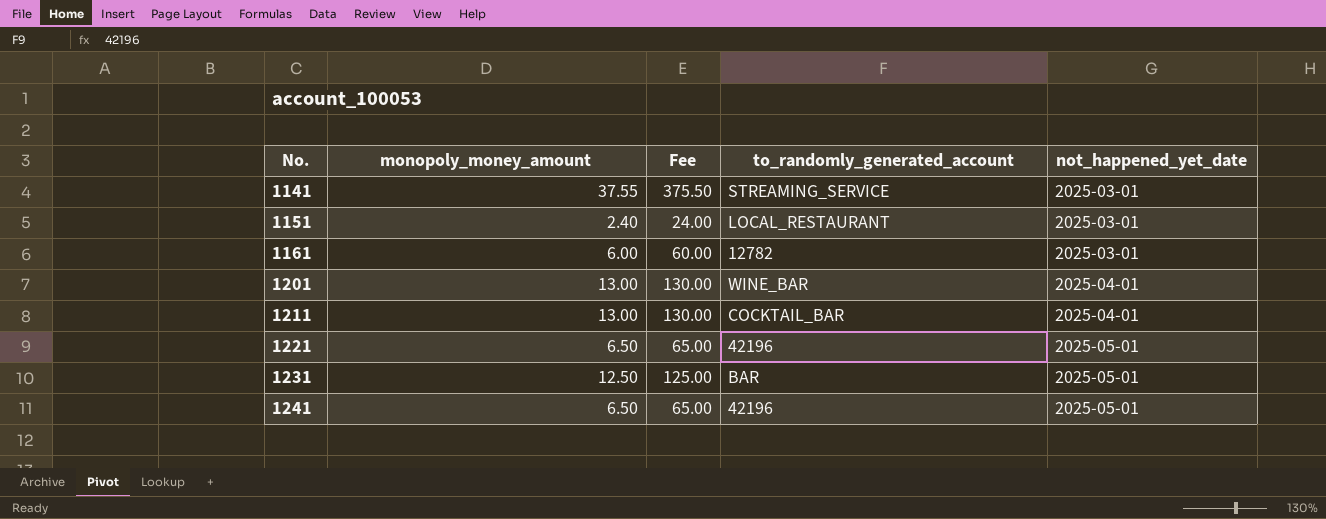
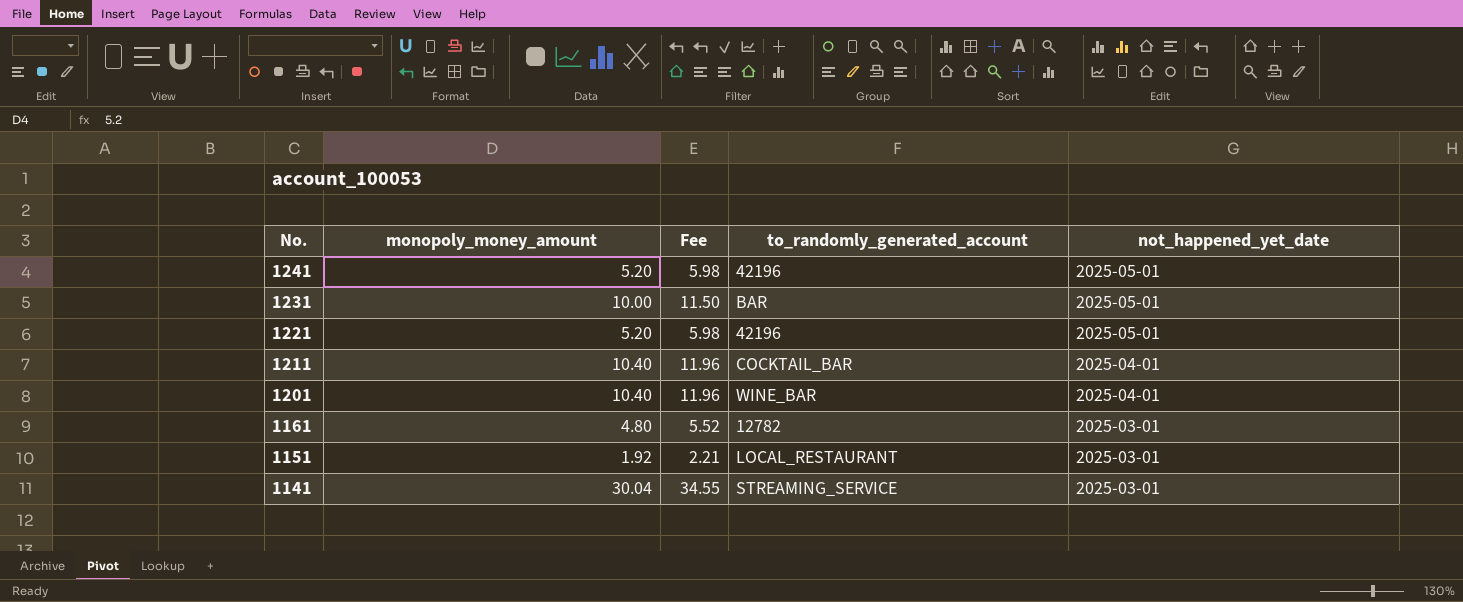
row order: No. ascending -> No. descending
column Fee | formula: [monopoly_money_amount] * 10 -> [monopoly_money_amount] * 1.15
1241 | monopoly_money_amount: 6.50 -> 5.20
1231 | monopoly_money_amount: 12.50 -> 10.00
1221 | monopoly_money_amount: 6.50 -> 5.20
1211 | monopoly_money_amount: 13.00 -> 10.40
1201 | monopoly_money_amount: 13.00 -> 10.40
1161 | monopoly_money_amount: 6.00 -> 4.80
1151 | monopoly_money_amount: 2.40 -> 1.92
1141 | monopoly_money_amount: 37.55 -> 30.04

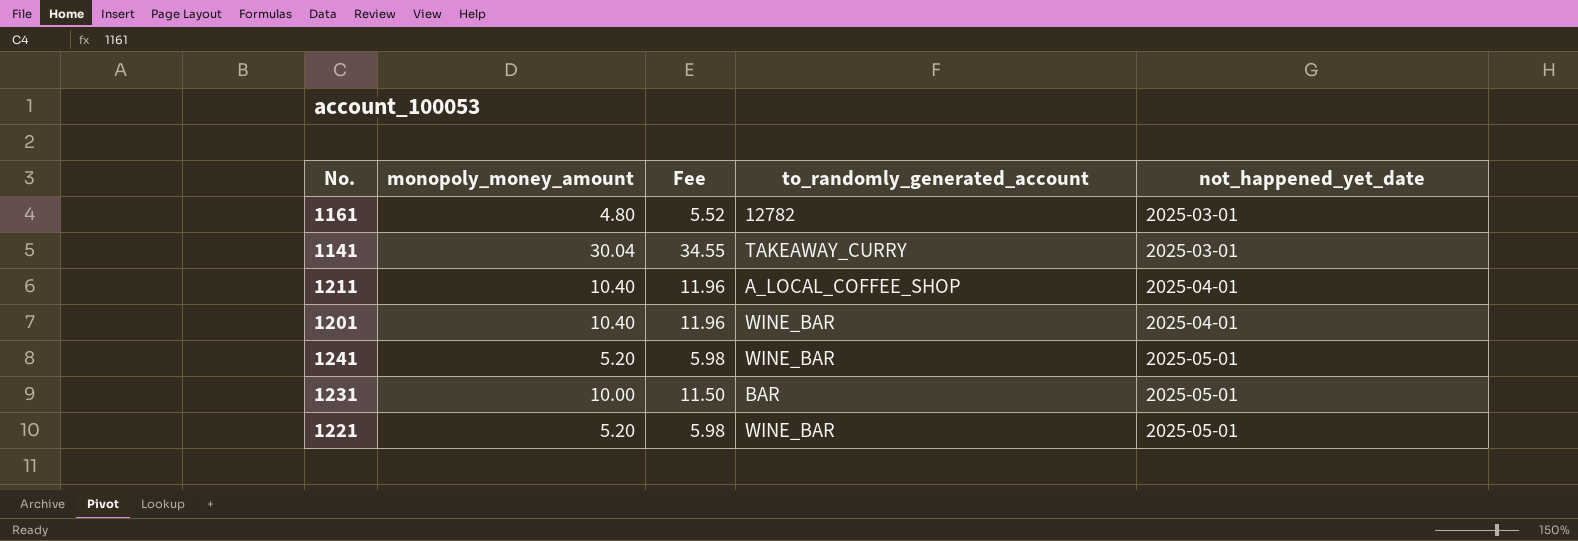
row order: No. descending -> not_happened_yet_date ascending
row 1151: 1.92 | 2.21 | LOCAL_RESTAURANT | 2025-03-01 -> none
1141 | to_randomly_generated_account: STREAMING_SERVICE -> TAKEAWAY_CURRY
1211 | to_randomly_generated_account: COCKTAIL_BAR -> A_LOCAL_COFFEE_SHOP
1241 | to_randomly_generated_account: 42196 -> WINE_BAR
1221 | to_randomly_generated_account: 42196 -> WINE_BAR

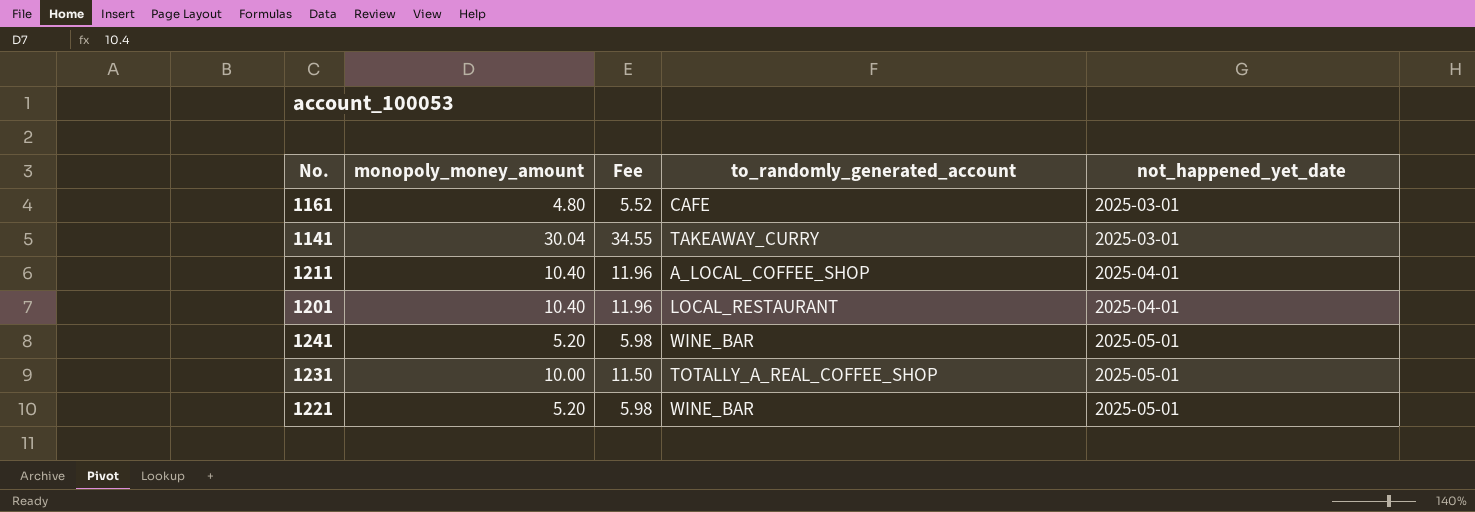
1161 | to_randomly_generated_account: 12782 -> CAFE
1201 | to_randomly_generated_account: WINE_BAR -> LOCAL_RESTAURANT
1231 | to_randomly_generated_account: BAR -> TOTALLY_A_REAL_COFFEE_SHOP

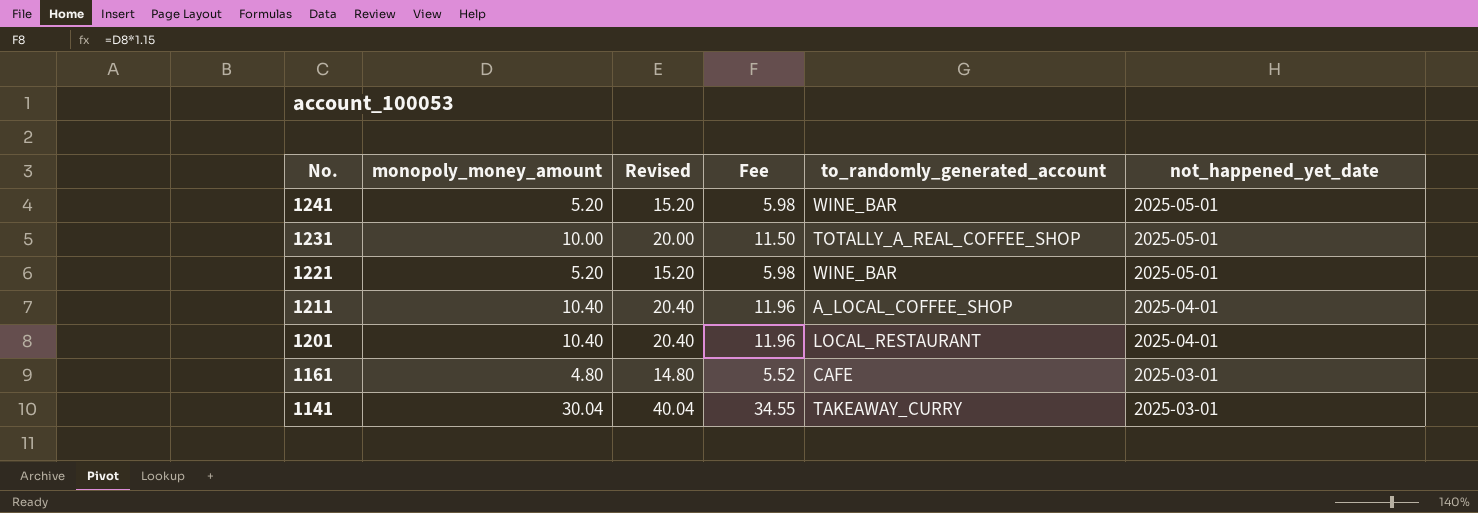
row order: not_happened_yet_date ascending -> No. descending
column Revised | formula: none -> [monopoly_money_amount] + 10

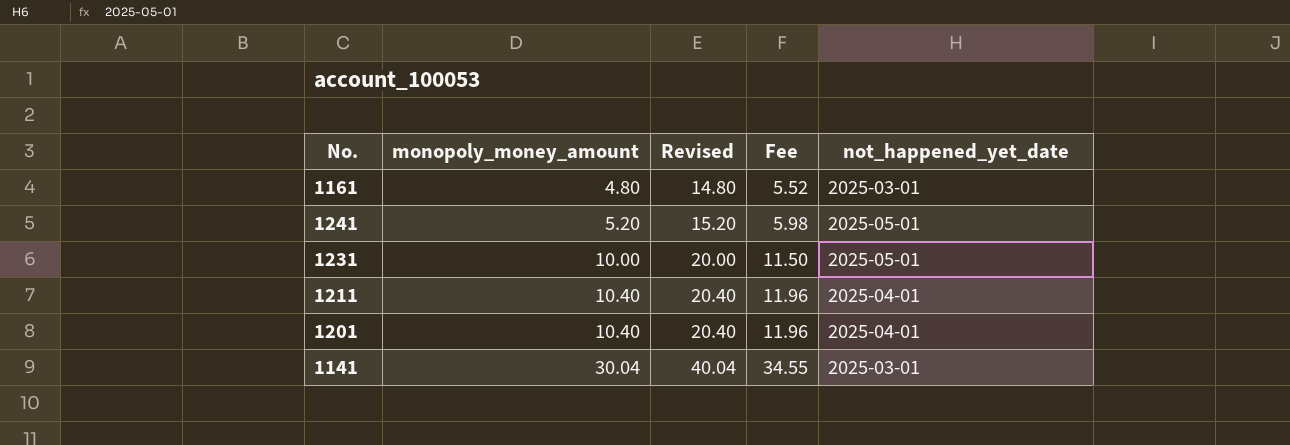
row order: No. descending -> monopoly_money_amount ascending
column to_randomly_generated_account | position: 5 -> none
row 1221: 5.20 | 15.20 | 5.98 | WINE_BAR | 2025-05-01 -> none

